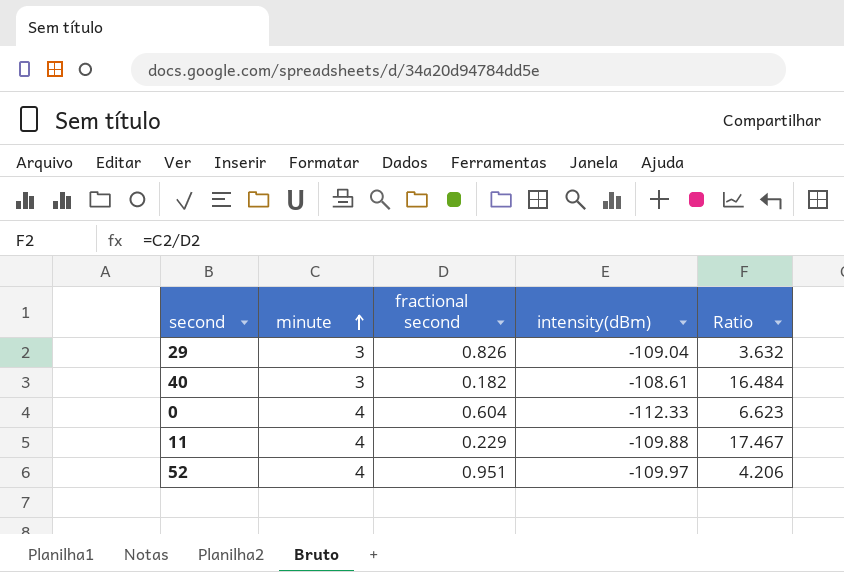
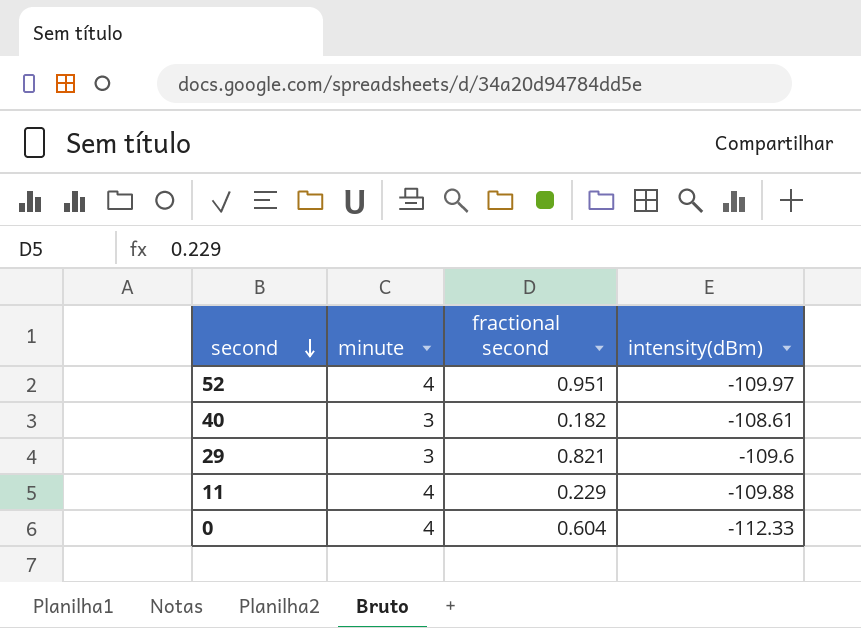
row order: minute ascending -> second descending
column Ratio | formula: [minute] / [fractional second] -> none
29 | fractional second: 0.826 -> 0.821
29 | intensity(dBm): -109.04 -> -109.6

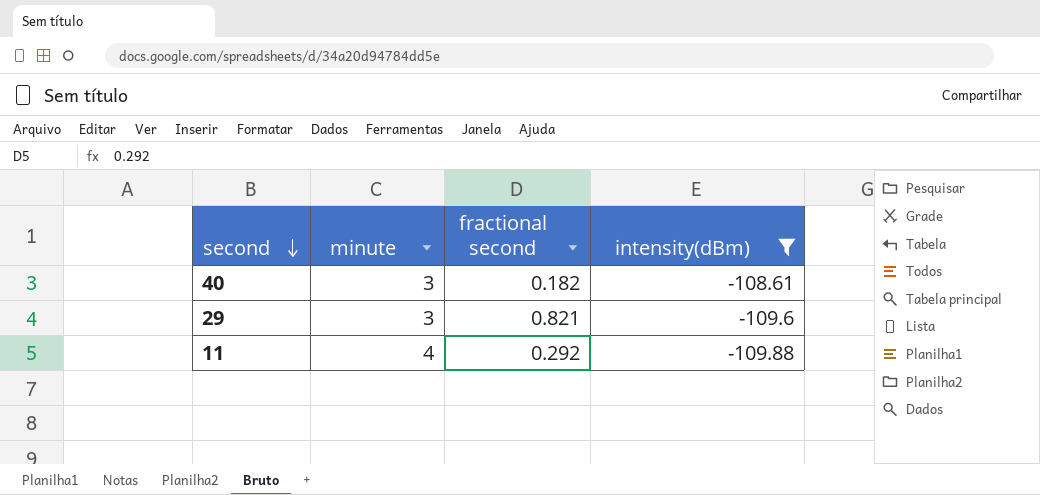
filter: none -> intensity(dBm) >= -109.88
11 | fractional second: 0.229 -> 0.292

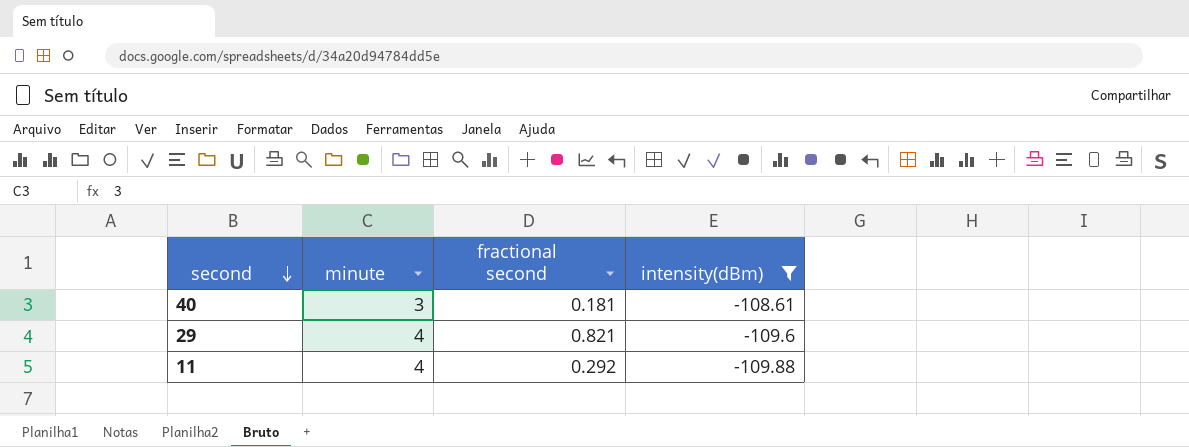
40 | fractional second: 0.182 -> 0.181
29 | minute: 3 -> 4

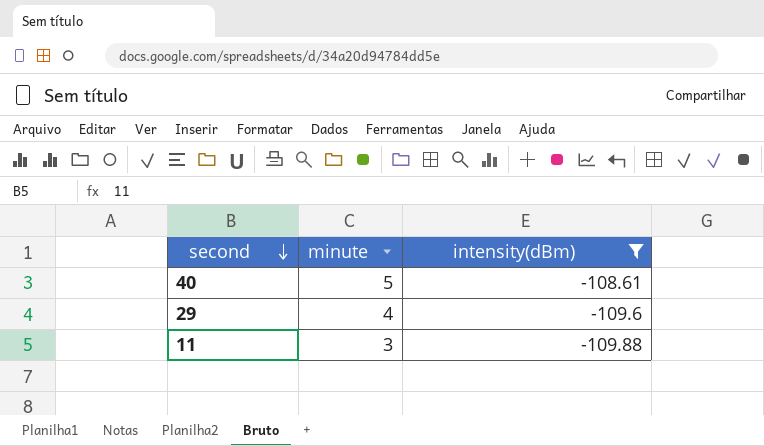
column fractional second | position: 3 -> none
40 | minute: 3 -> 5
11 | minute: 4 -> 3

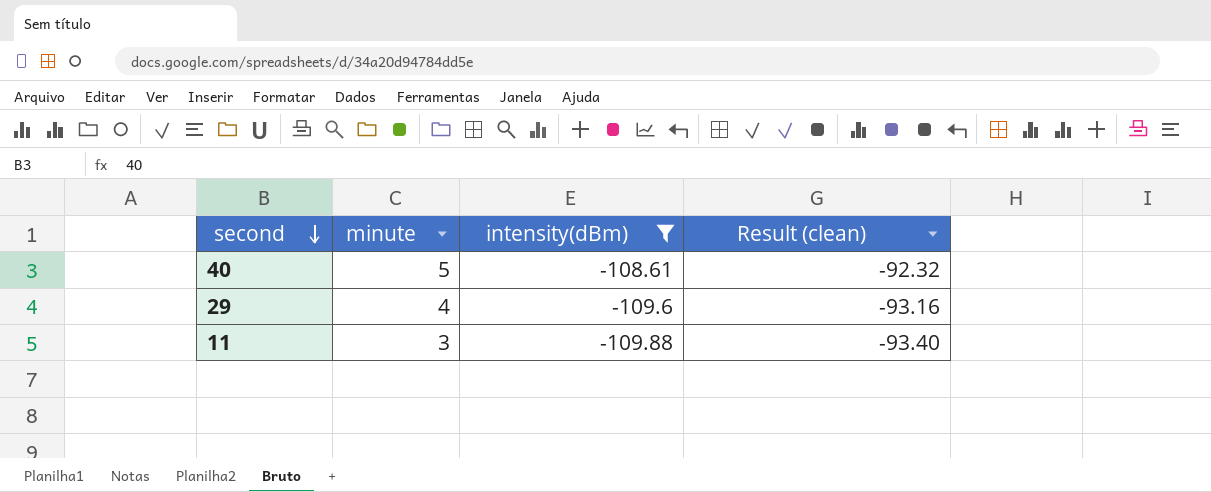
column Result (clean) | formula: none -> [intensity(dBm)] * 0.85

